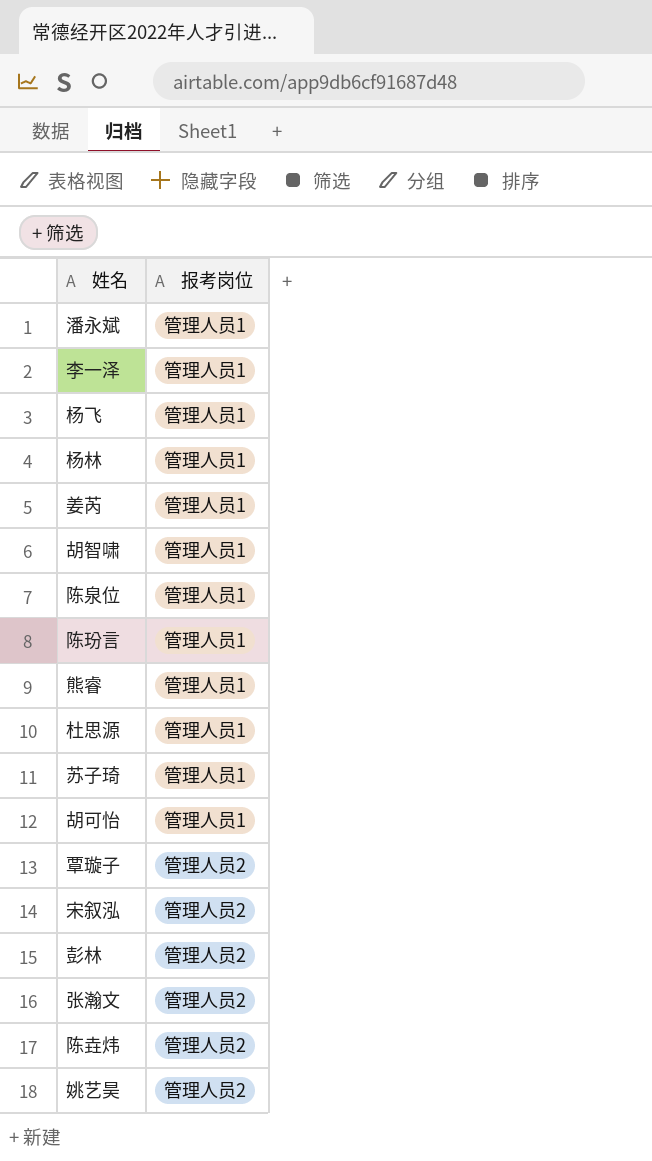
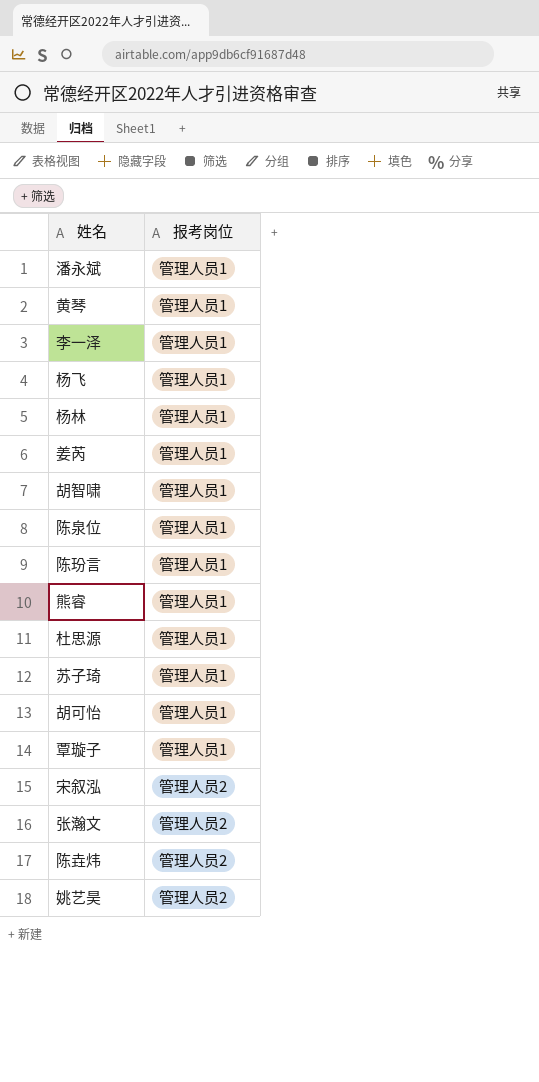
row 彭林: 管理人员2 -> none
row 黄琴: none -> 管理人员1
覃璇子 | 报考岗位: 管理人员2 -> 管理人员1

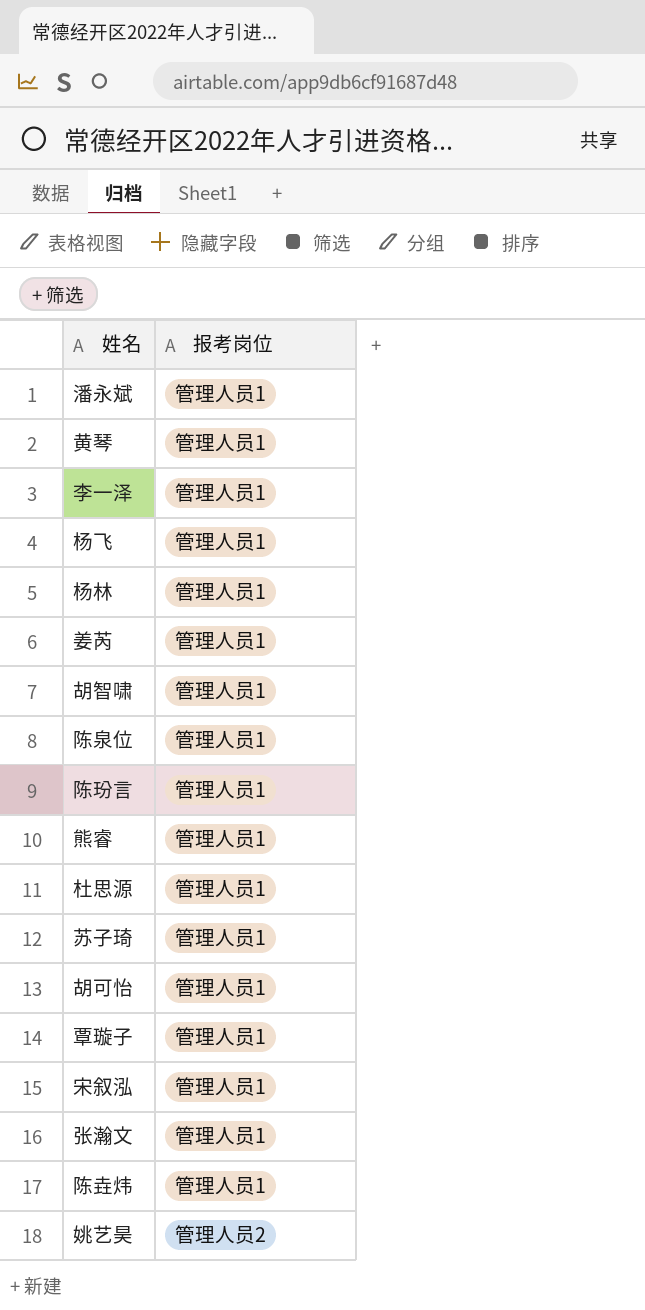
宋叙泓 | 报考岗位: 管理人员2 -> 管理人员1
张瀚文 | 报考岗位: 管理人员2 -> 管理人员1
陈垚炜 | 报考岗位: 管理人员2 -> 管理人员1

